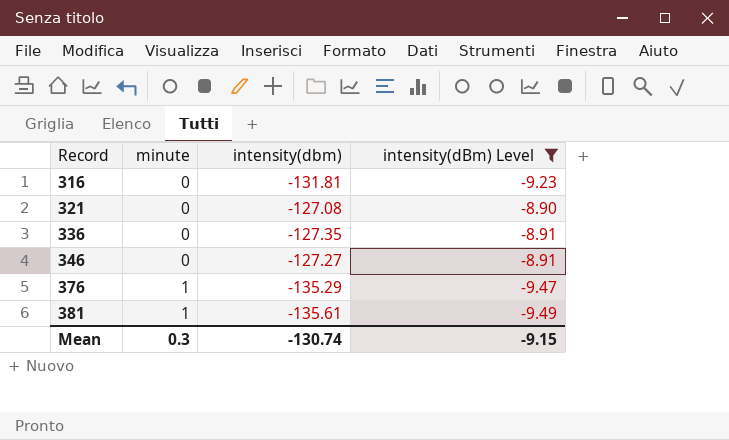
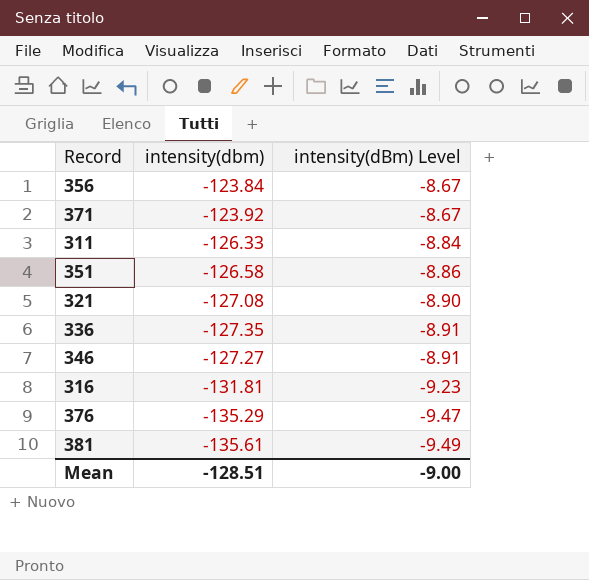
filter: intensity(dBm) Level <= -8.90 -> none
row order: Record ascending -> intensity(dBm) Level descending
column minute | position: 2 -> none
Mean | intensity(dbm): -130.74 -> -128.51
Mean | intensity(dBm) Level: -9.15 -> -9.00

